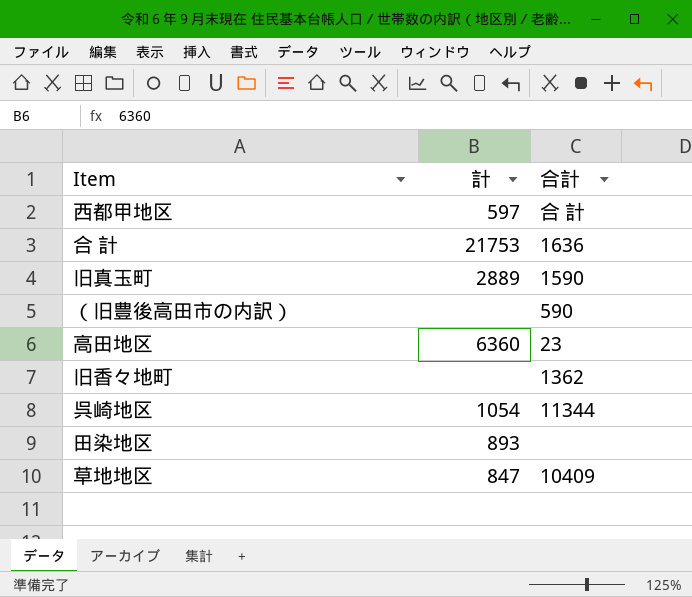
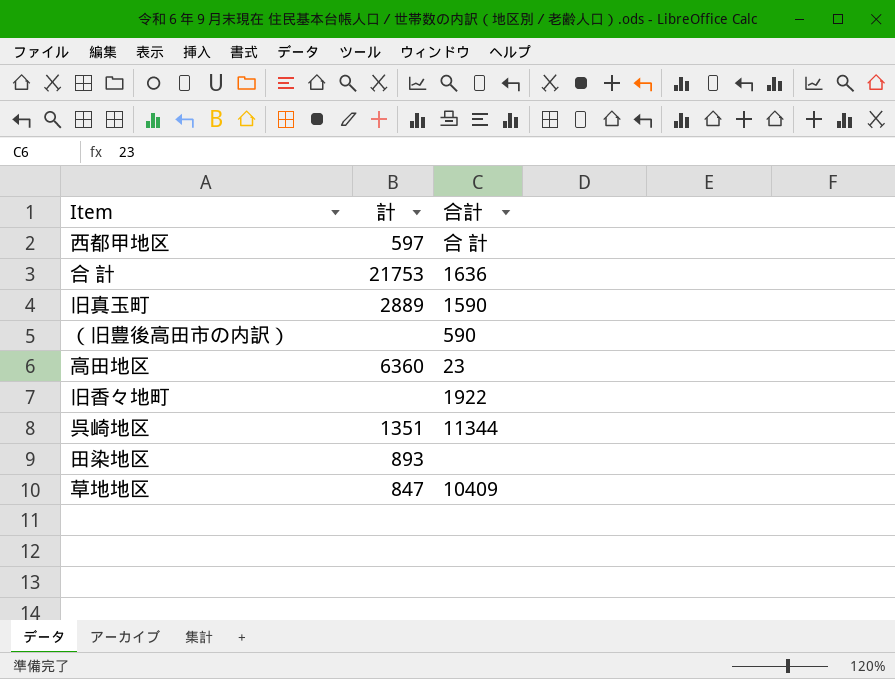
旧香々地町 | 合計: 1362 -> 1922
呉崎地区 | 計: 1054 -> 1351

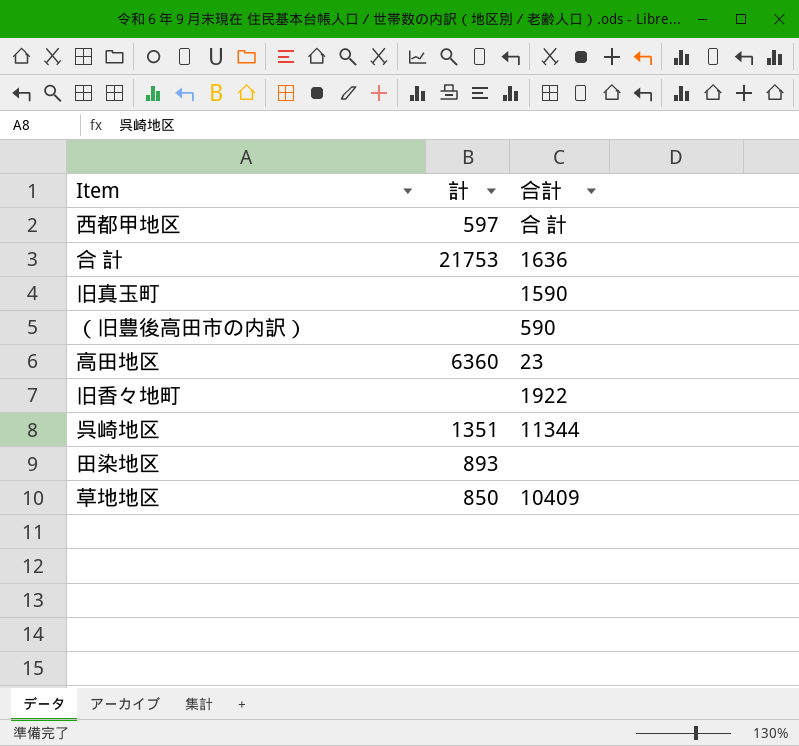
旧真玉町 | 計: 2889 -> none
草地地区 | 計: 847 -> 850

